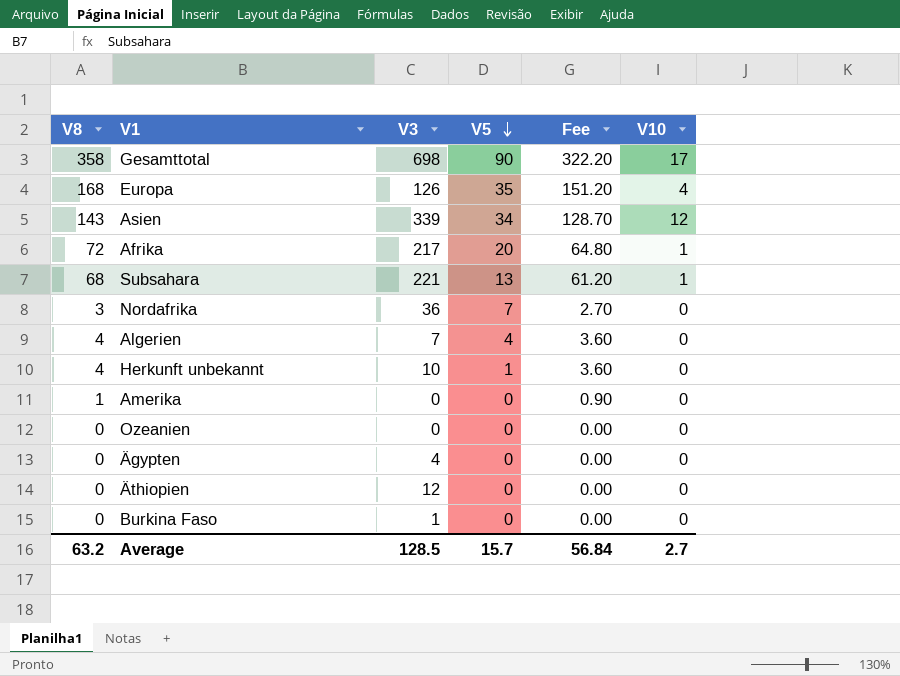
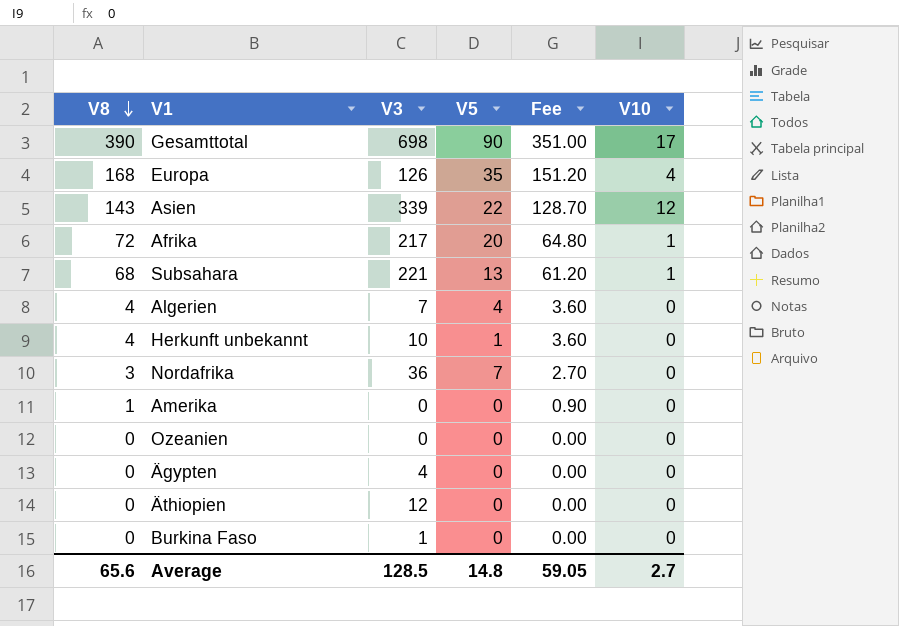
row order: V5 descending -> V8 descending
Gesamttotal | V8: 358 -> 390
Gesamttotal | Fee: 322.20 -> 351.00
Asien | V5: 34 -> 22
Average | V8: 63.2 -> 65.6
Average | V5: 15.7 -> 14.8
Average | Fee: 56.84 -> 59.05

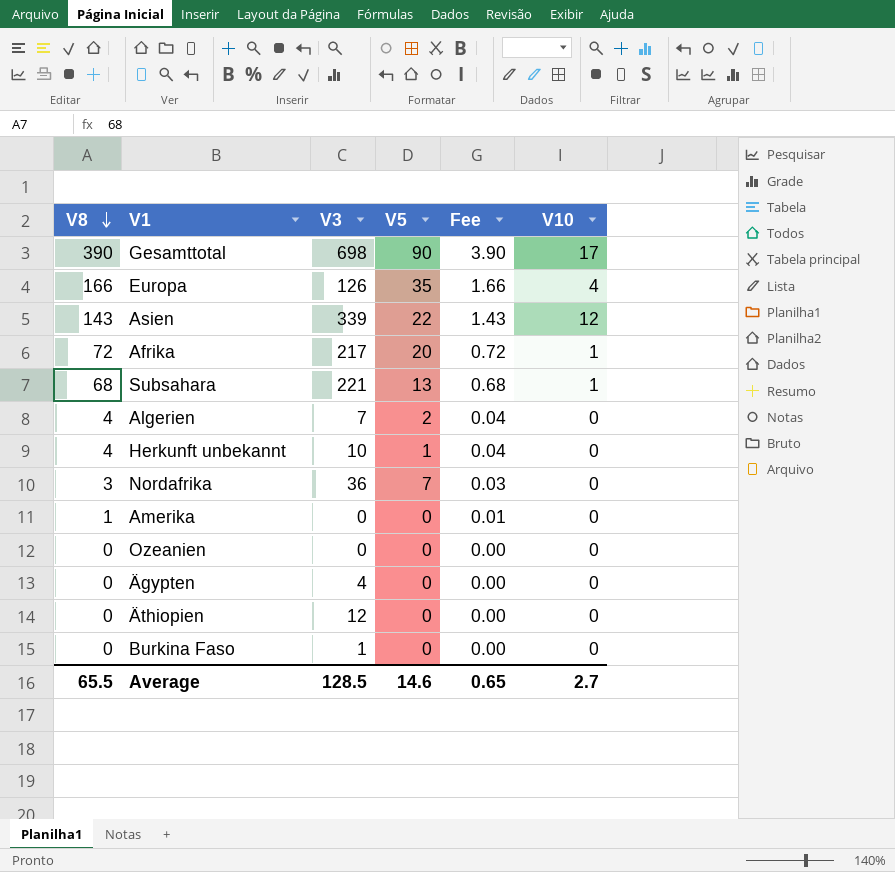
column Fee | formula: [V8] * 0.9 -> [V8] * 0.01
Europa | V8: 168 -> 166
Algerien | V5: 4 -> 2
Average | V8: 65.6 -> 65.5
Average | V5: 14.8 -> 14.6
Average | Fee: 59.05 -> 0.65

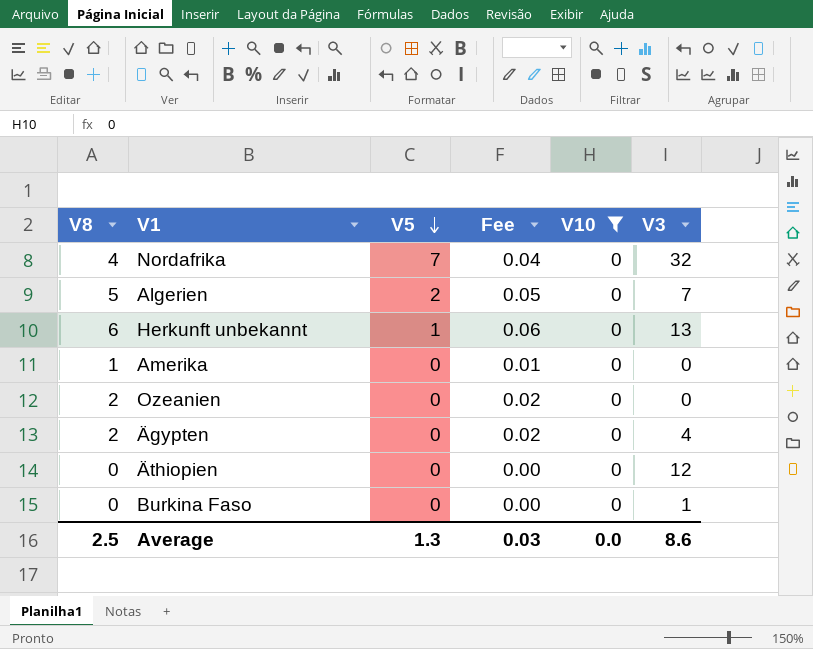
filter: none -> V10 = 0
row order: V8 descending -> V5 descending
column V3 | position: 3 -> 6
Nordafrika | V8: 3 -> 4
Nordafrika | Fee: 0.03 -> 0.04
Nordafrika | V3: 36 -> 32
Algerien | V8: 4 -> 5
Algerien | Fee: 0.04 -> 0.05
Herkunft unbekannt | V8: 4 -> 6
Herkunft unbekannt | Fee: 0.04 -> 0.06
Herkunft unbekannt | V3: 10 -> 13
Ozeanien | V8: 0 -> 2
Ozeanien | Fee: 0.00 -> 0.02
Ägypten | V8: 0 -> 2
Ägypten | Fee: 0.00 -> 0.02
Average | V8: 65.5 -> 2.5
Average | V5: 14.6 -> 1.3
Average | Fee: 0.65 -> 0.03
Average | V10: 2.7 -> 0.0
Average | V3: 128.5 -> 8.6

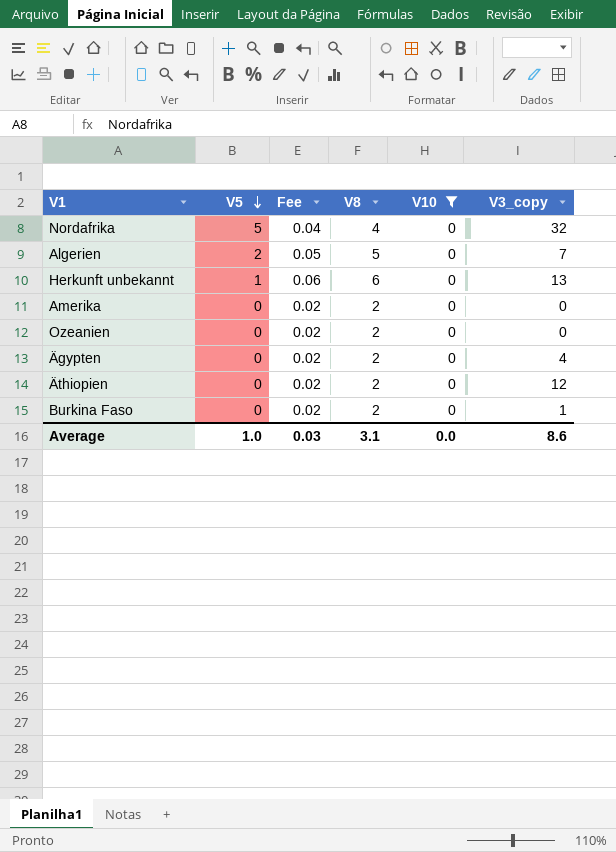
column V8 | position: 1 -> 4
column name: V3 -> V3_copy
Nordafrika | V5: 7 -> 5
Amerika | Fee: 0.01 -> 0.02
Amerika | V8: 1 -> 2
Äthiopien | Fee: 0.00 -> 0.02
Äthiopien | V8: 0 -> 2
Burkina Faso | Fee: 0.00 -> 0.02
Burkina Faso | V8: 0 -> 2
Average | V5: 1.3 -> 1.0
Average | V8: 2.5 -> 3.1

